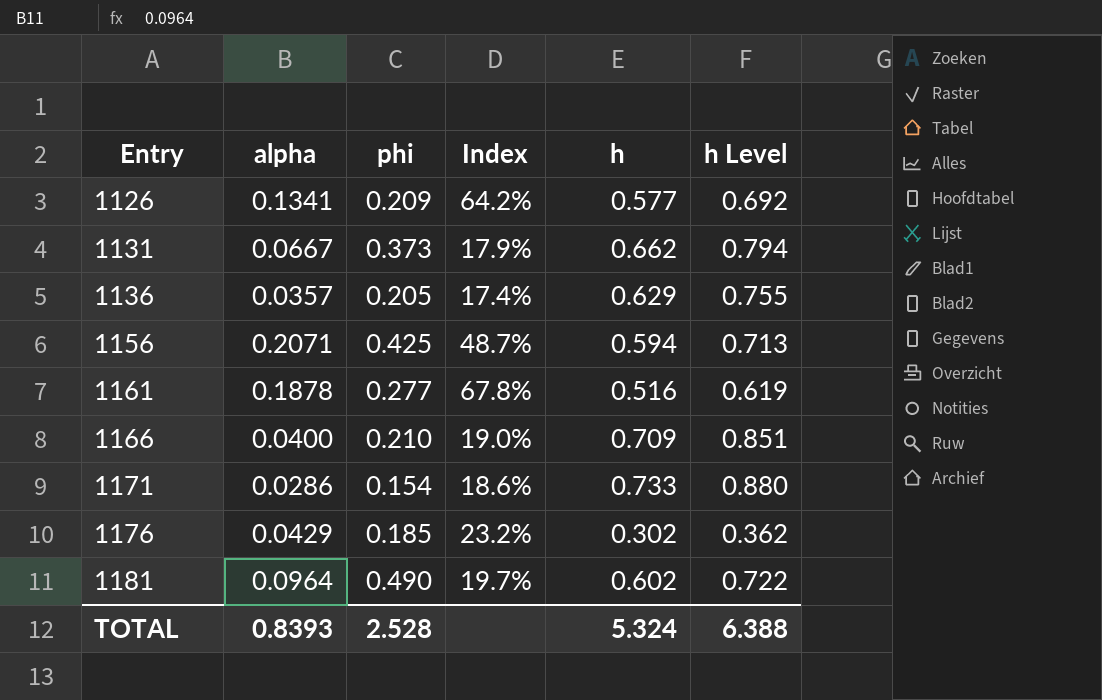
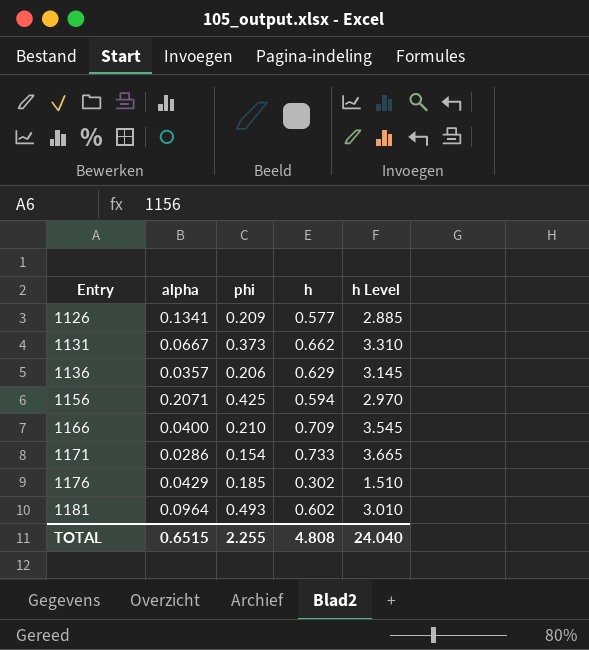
column Index | formula: [alpha] / [phi] -> none
column h Level | formula: [h] * 1.2 -> [h] * 5
row 1161: 0.1878 | 0.277 | 67.8% | 0.516 | 0.619 -> none
1136 | phi: 0.205 -> 0.206
1181 | phi: 0.490 -> 0.493
TOTAL | alpha: 0.8393 -> 0.6515
TOTAL | phi: 2.528 -> 2.255
TOTAL | h: 5.324 -> 4.808
TOTAL | h Level: 6.388 -> 24.040

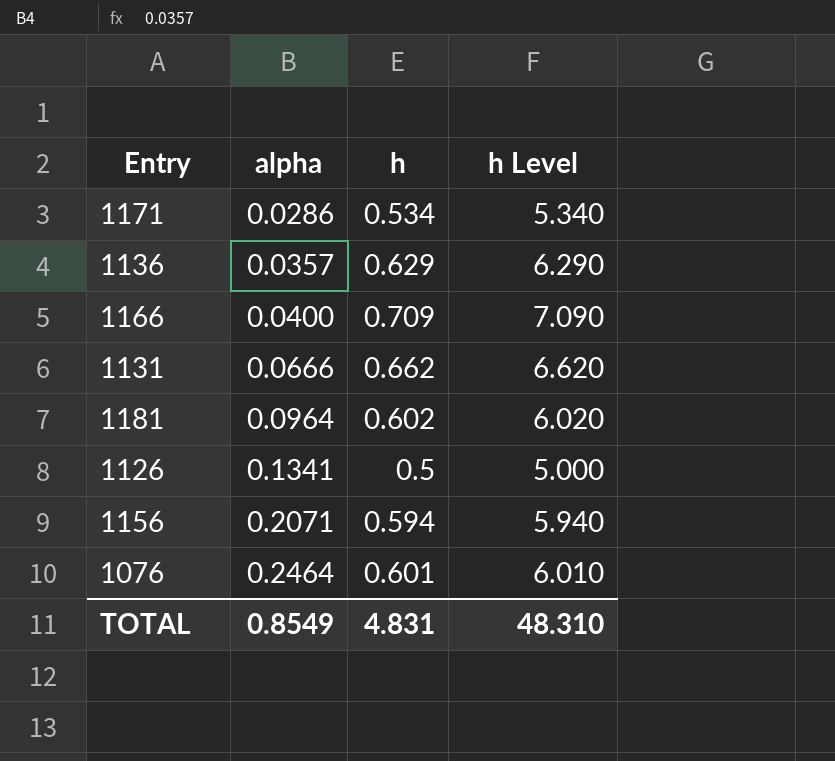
row order: Entry ascending -> alpha ascending
column phi | position: 3 -> none
column h Level | formula: [h] * 5 -> [h] * 10
row 1176: 0.0429 | 0.185 | 0.302 | 1.510 -> none
1171 | h: 0.733 -> 0.534
1131 | alpha: 0.0667 -> 0.0666
1126 | h: 0.577 -> 0.5
row 1076: none -> 0.2464 | 0.601 | 6.010
TOTAL | alpha: 0.6515 -> 0.8549
TOTAL | h: 4.808 -> 4.831
TOTAL | h Level: 24.040 -> 48.310

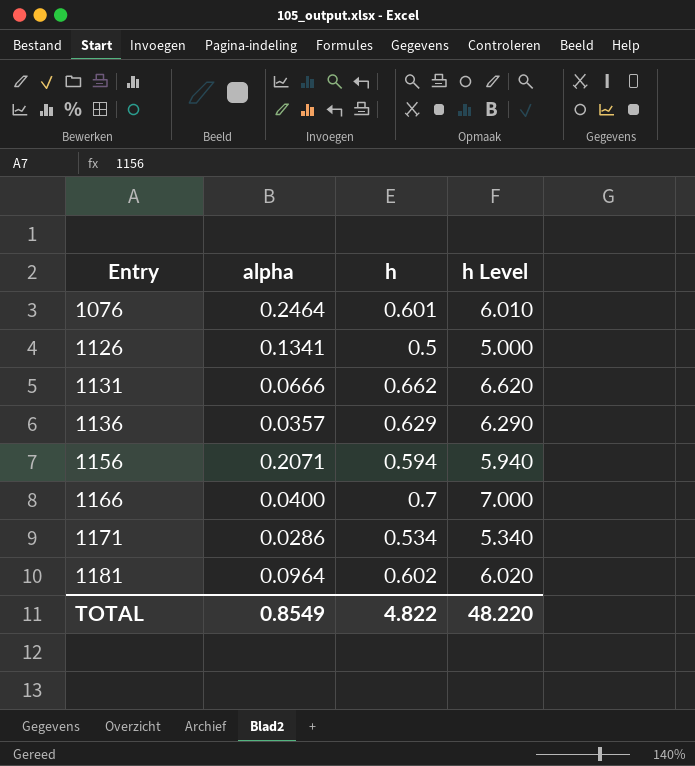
row order: alpha ascending -> Entry ascending
1166 | h: 0.709 -> 0.7
1166 | h Level: 7.090 -> 7.000
TOTAL | h: 4.831 -> 4.822
TOTAL | h Level: 48.310 -> 48.220

